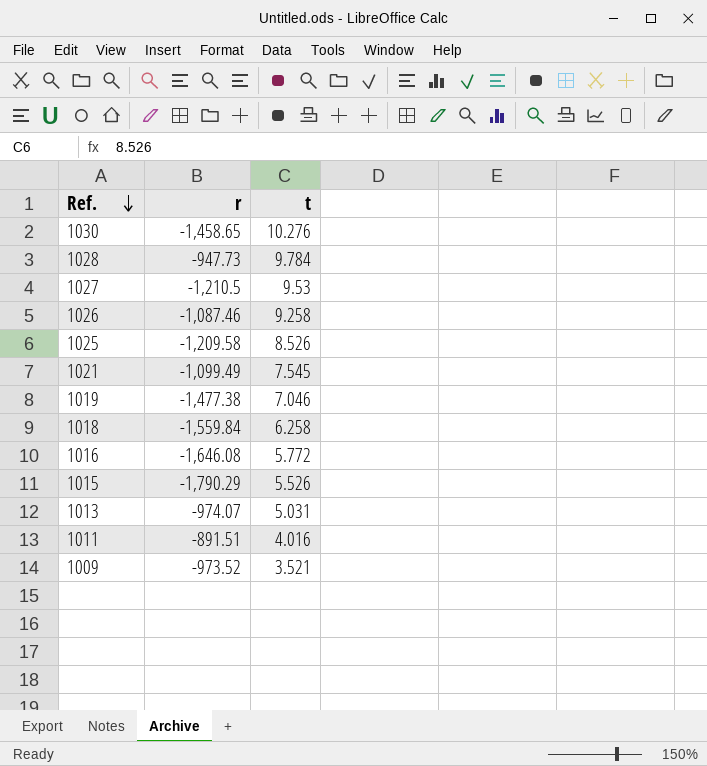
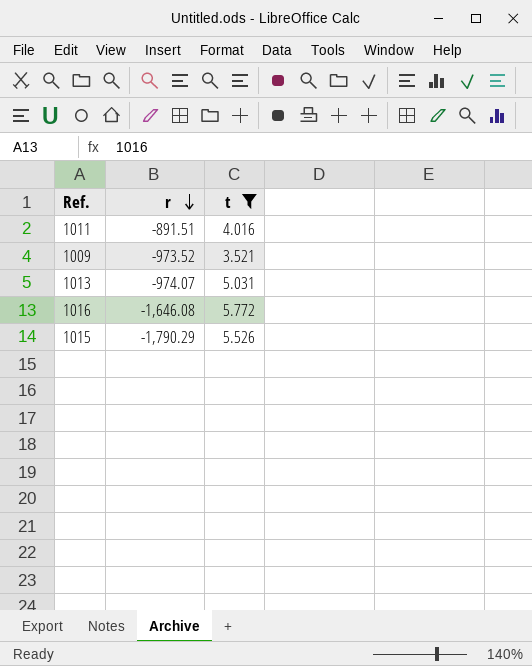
filter: none -> t <= 5.772
row order: Ref. descending -> r descending

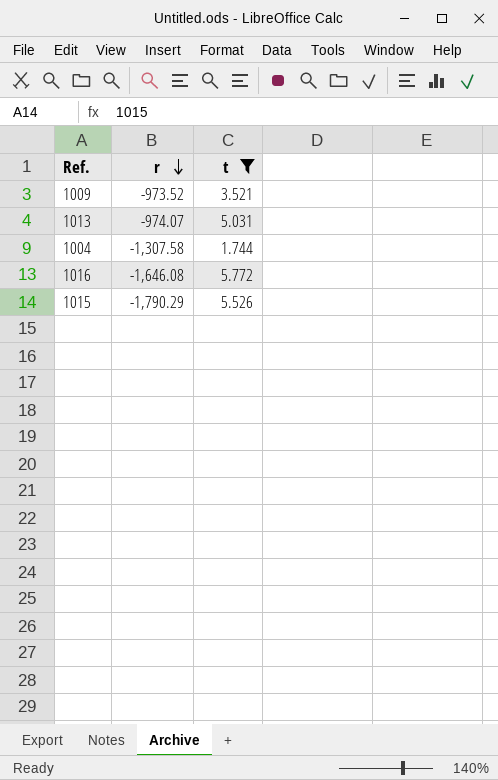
row 1011: -891.51 | 4.016 -> none
row 1004: none -> -1,307.58 | 1.744

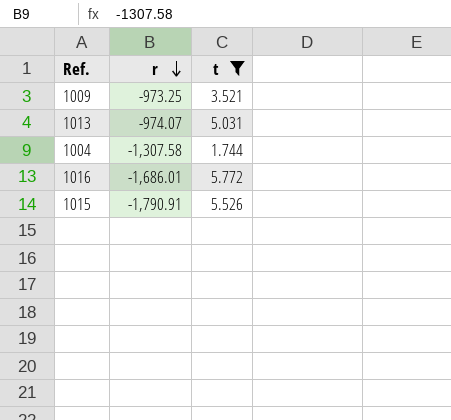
1009 | r: -973.52 -> -973.25
1016 | r: -1,646.08 -> -1,686.01
1015 | r: -1,790.29 -> -1,790.91

